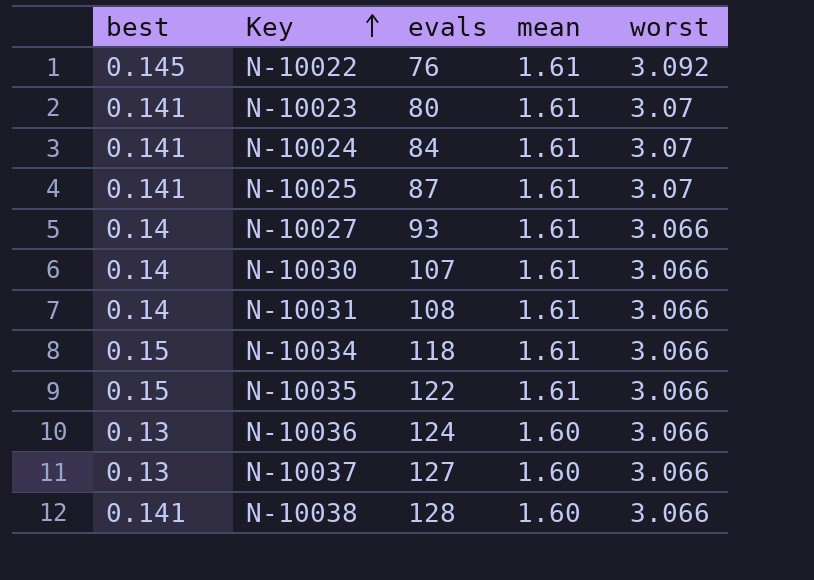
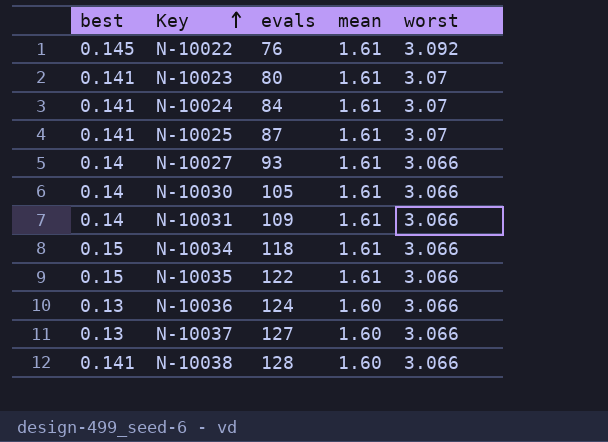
N-10030 | evals: 107 -> 105
N-10031 | evals: 108 -> 109

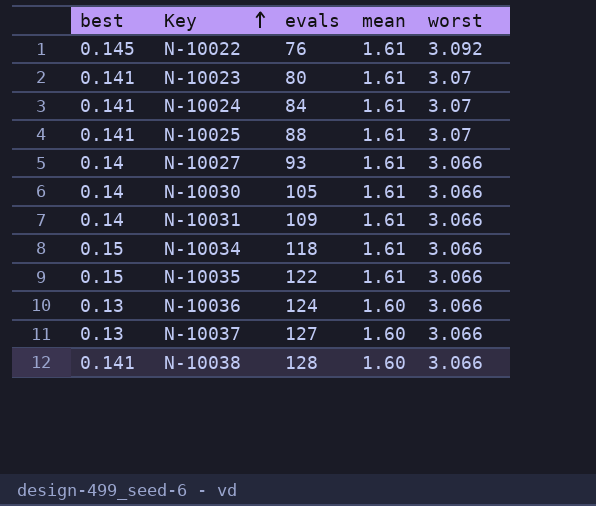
N-10025 | evals: 87 -> 88

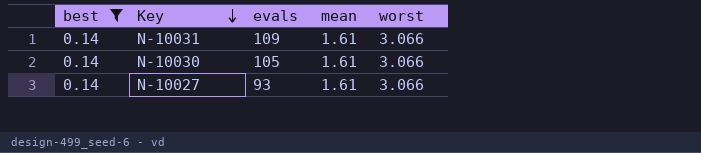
filter: none -> best = 0.14
row order: Key ascending -> Key descending

